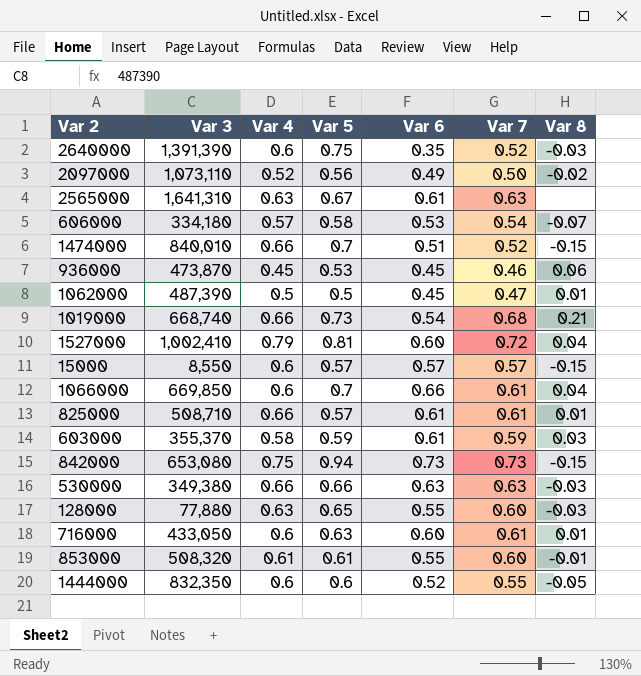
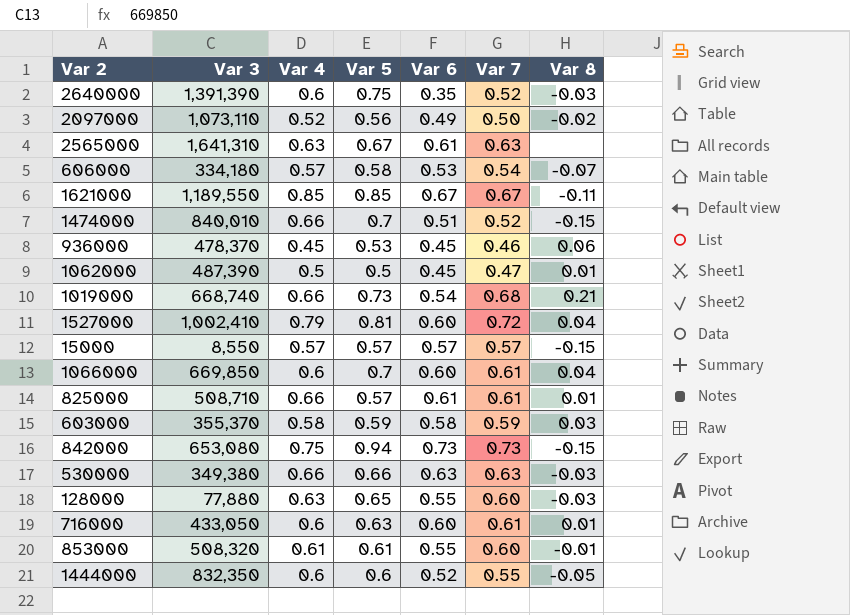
row 1621000: none -> 1,189,550 | 0.85 | 0.85 | 0.67 | 0.67 | -0.11
936000 | Var 3: 473,870 -> 478,370
15000 | Var 4: 0.6 -> 0.57
1066000 | Var 6: 0.66 -> 0.60
603000 | Var 6: 0.61 -> 0.58

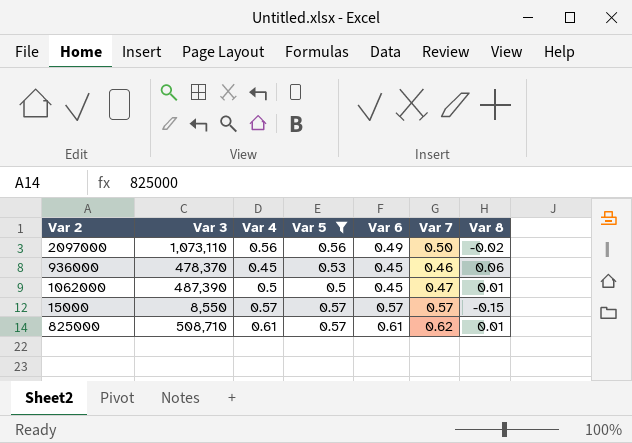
filter: none -> Var 5 <= 0.57
2097000 | Var 4: 0.52 -> 0.56
825000 | Var 4: 0.66 -> 0.61
825000 | Var 7: 0.61 -> 0.62

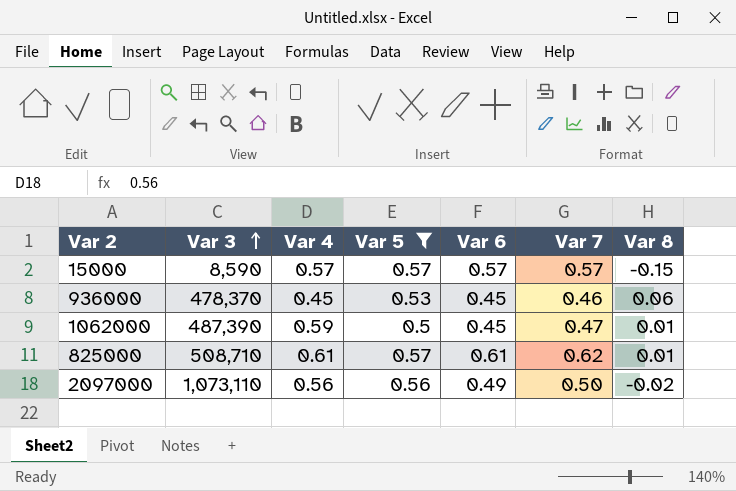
row order: none -> Var 3 ascending
15000 | Var 3: 8,550 -> 8,590
1062000 | Var 4: 0.5 -> 0.59

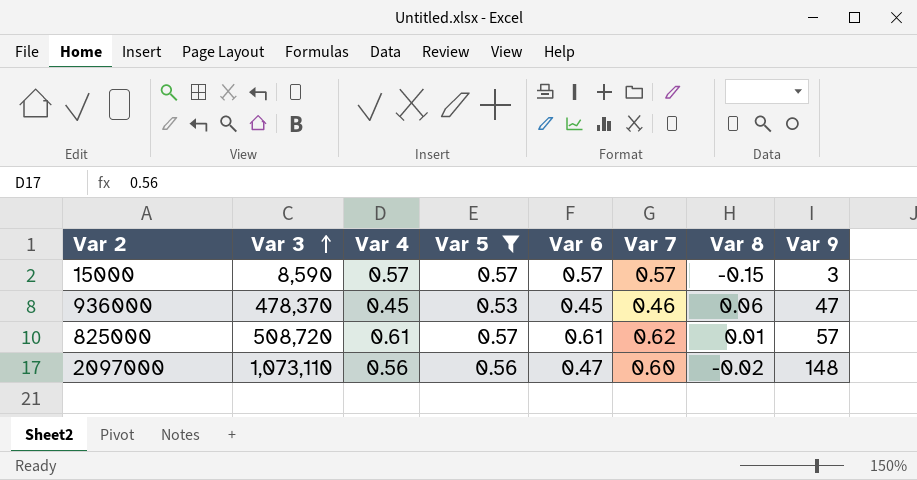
column Var 9 | position: none -> 8
row 1062000: 487,390 | 0.59 | 0.5 | 0.45 | 0.47 | 0.01 -> none
825000 | Var 3: 508,710 -> 508,720
2097000 | Var 6: 0.49 -> 0.47
2097000 | Var 7: 0.50 -> 0.60

